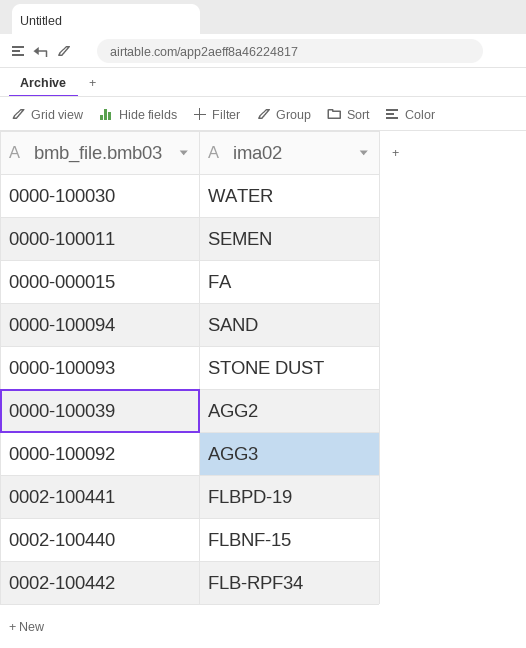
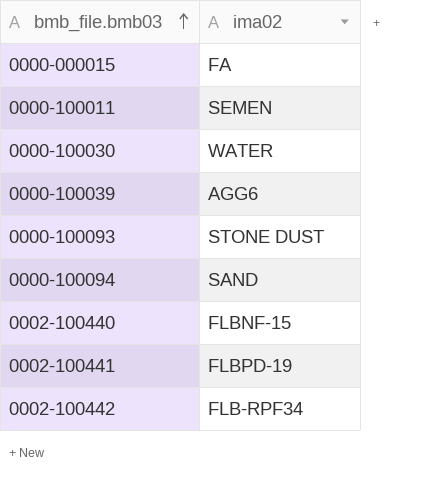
row order: none -> bmb_file.bmb03 ascending
row 0000-100092: AGG3 -> none
0000-100039 | ima02: AGG2 -> AGG6

